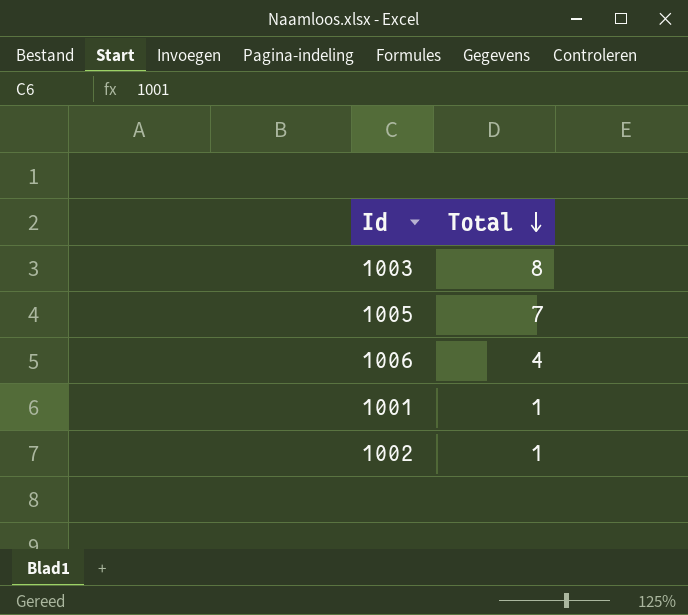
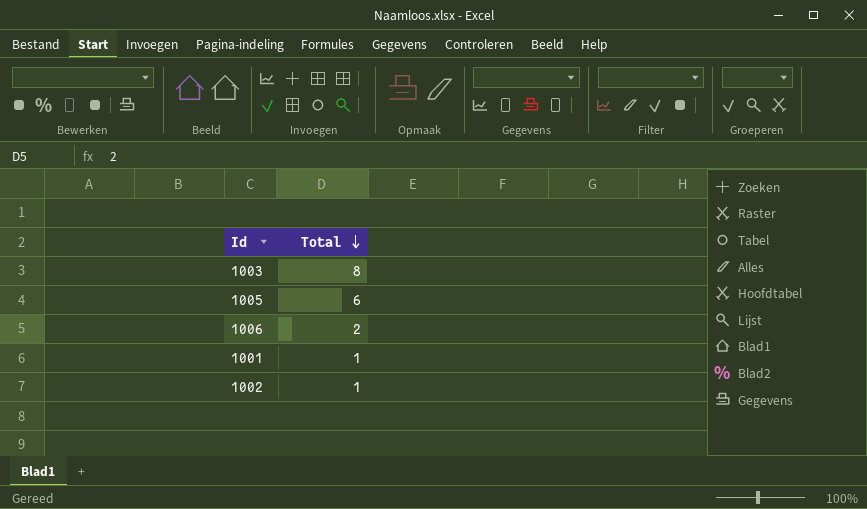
1005 | Total: 7 -> 6
1006 | Total: 4 -> 2

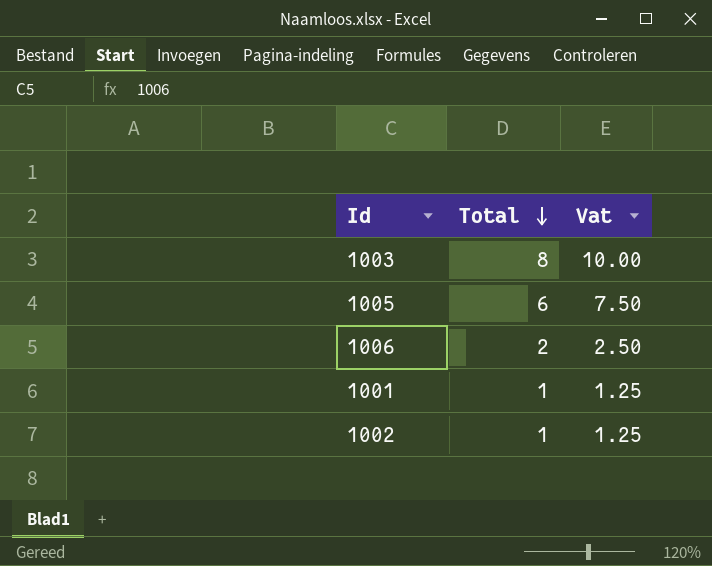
column Vat | formula: none -> [Total] * 1.25

